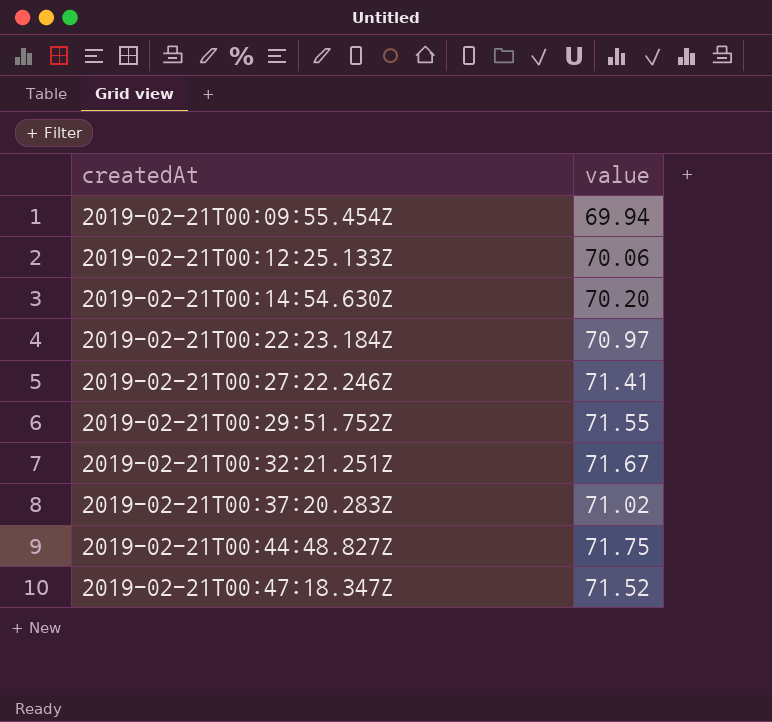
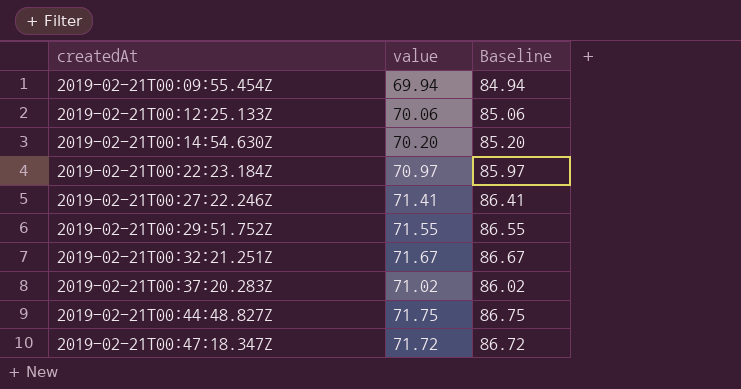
column Baseline | formula: none -> [value] + 15
2019-02-21T00:47:18.347Z | value: 71.52 -> 71.72

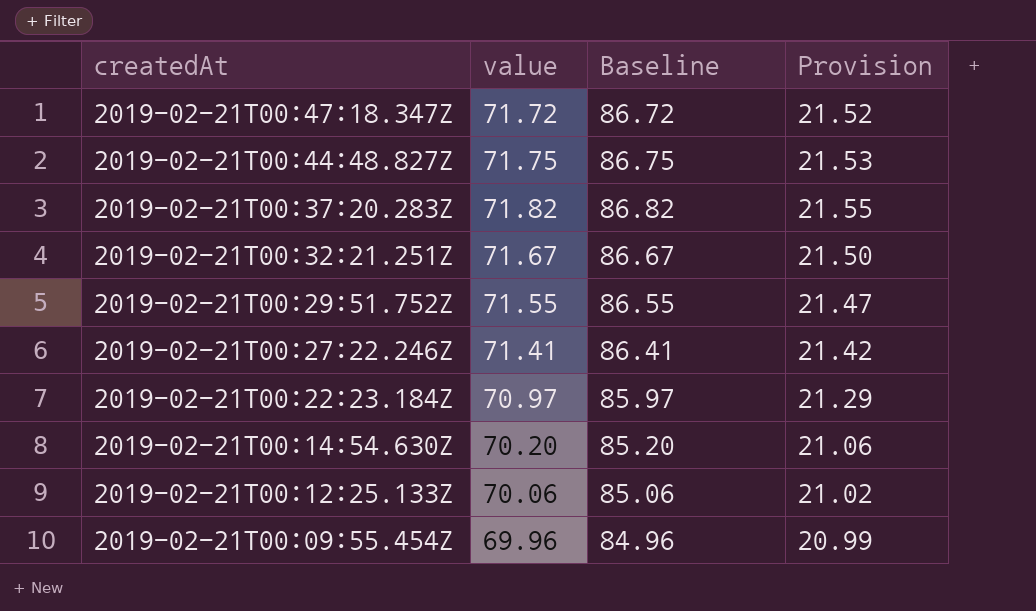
row order: createdAt ascending -> createdAt descending
column Provision | formula: none -> [value] * 0.3
2019-02-21T00:37:20.283Z | value: 71.02 -> 71.82
2019-02-21T00:37:20.283Z | Baseline: 86.02 -> 86.82
2019-02-21T00:09:55.454Z | value: 69.94 -> 69.96
2019-02-21T00:09:55.454Z | Baseline: 84.94 -> 84.96

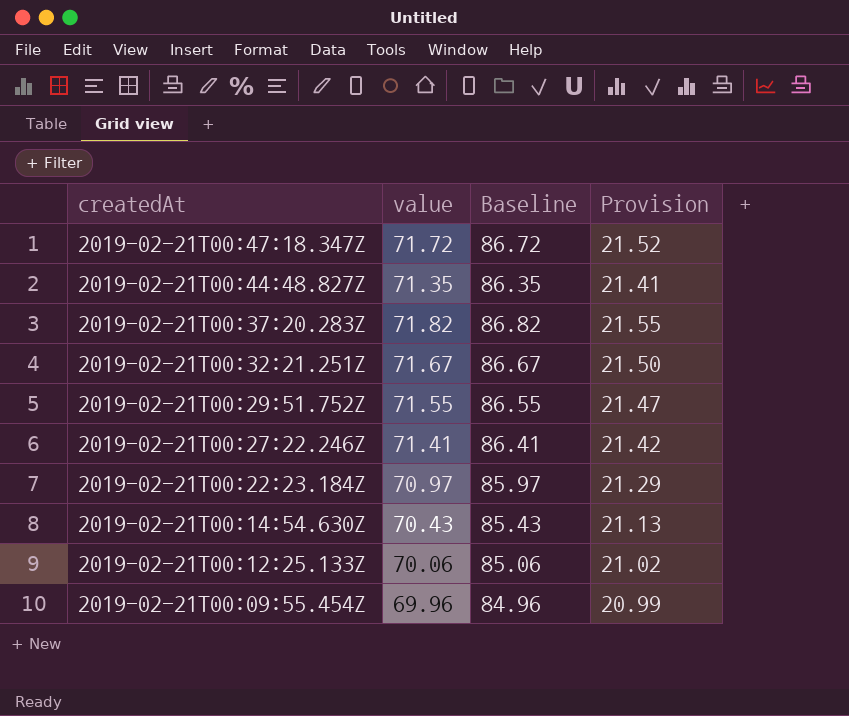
2019-02-21T00:44:48.827Z | value: 71.75 -> 71.35
2019-02-21T00:44:48.827Z | Baseline: 86.75 -> 86.35
2019-02-21T00:44:48.827Z | Provision: 21.53 -> 21.41
2019-02-21T00:14:54.630Z | value: 70.20 -> 70.43
2019-02-21T00:14:54.630Z | Baseline: 85.20 -> 85.43
2019-02-21T00:14:54.630Z | Provision: 21.06 -> 21.13

